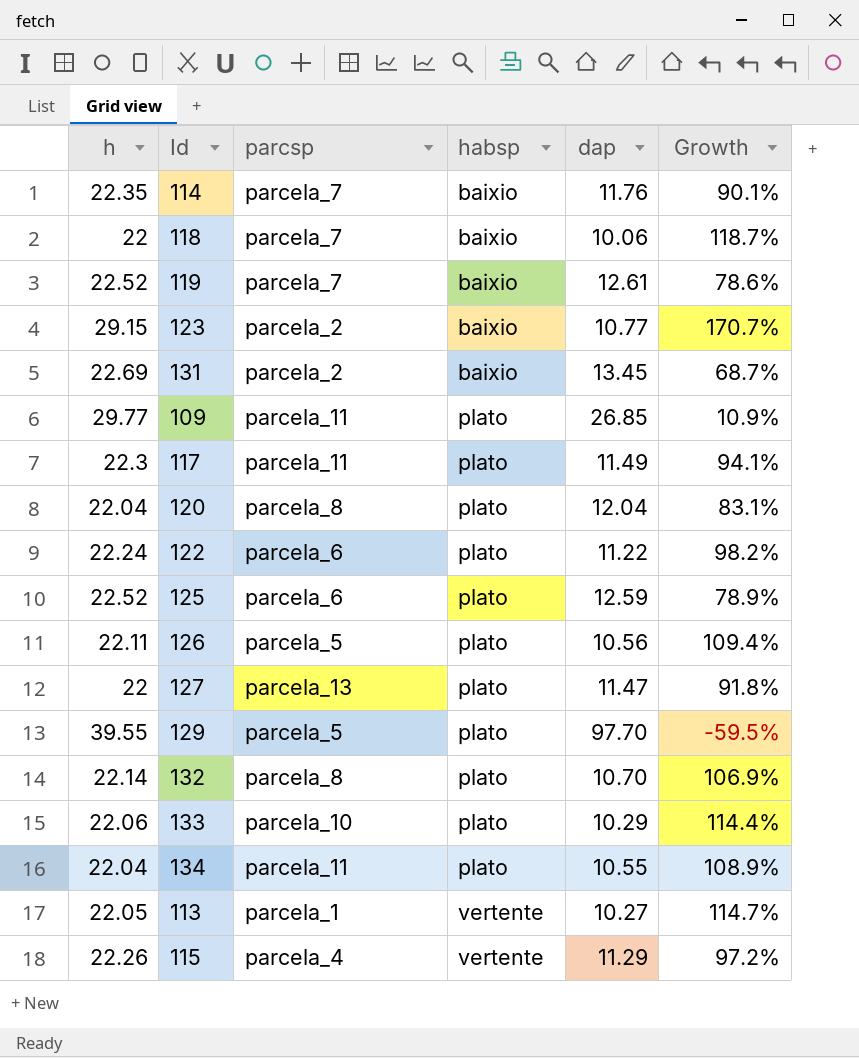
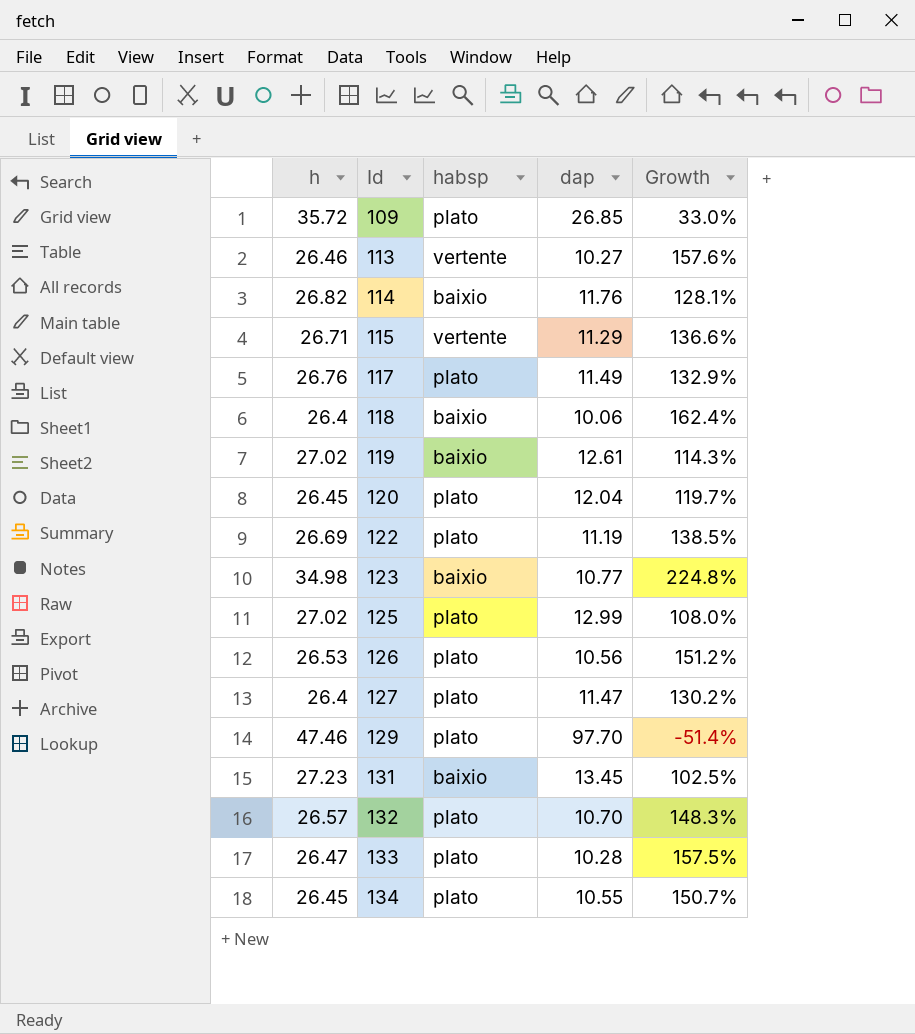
row order: habsp ascending -> Id ascending
column parcsp | position: 3 -> none
109 | h: 29.77 -> 35.72
109 | Growth: 10.9% -> 33.0%
113 | h: 22.05 -> 26.46
113 | Growth: 114.7% -> 157.6%
114 | h: 22.35 -> 26.82
114 | Growth: 90.1% -> 128.1%
115 | h: 22.26 -> 26.71
115 | Growth: 97.2% -> 136.6%
117 | h: 22.3 -> 26.76
117 | Growth: 94.1% -> 132.9%
118 | h: 22 -> 26.4
118 | Growth: 118.7% -> 162.4%
119 | h: 22.52 -> 27.02
119 | Growth: 78.6% -> 114.3%
120 | h: 22.04 -> 26.45
120 | Growth: 83.1% -> 119.7%
122 | h: 22.24 -> 26.69
122 | dap: 11.22 -> 11.19
122 | Growth: 98.2% -> 138.5%
123 | h: 29.15 -> 34.98
123 | Growth: 170.7% -> 224.8%
125 | h: 22.52 -> 27.02
125 | dap: 12.59 -> 12.99
125 | Growth: 78.9% -> 108.0%
126 | h: 22.11 -> 26.53
126 | Growth: 109.4% -> 151.2%
127 | h: 22 -> 26.4
127 | Growth: 91.8% -> 130.2%
129 | h: 39.55 -> 47.46
129 | Growth: -59.5% -> -51.4%
131 | h: 22.69 -> 27.23
131 | Growth: 68.7% -> 102.5%
132 | h: 22.14 -> 26.57
132 | Growth: 106.9% -> 148.3%
133 | h: 22.06 -> 26.47
133 | dap: 10.29 -> 10.28
133 | Growth: 114.4% -> 157.5%
134 | h: 22.04 -> 26.45
134 | Growth: 108.9% -> 150.7%

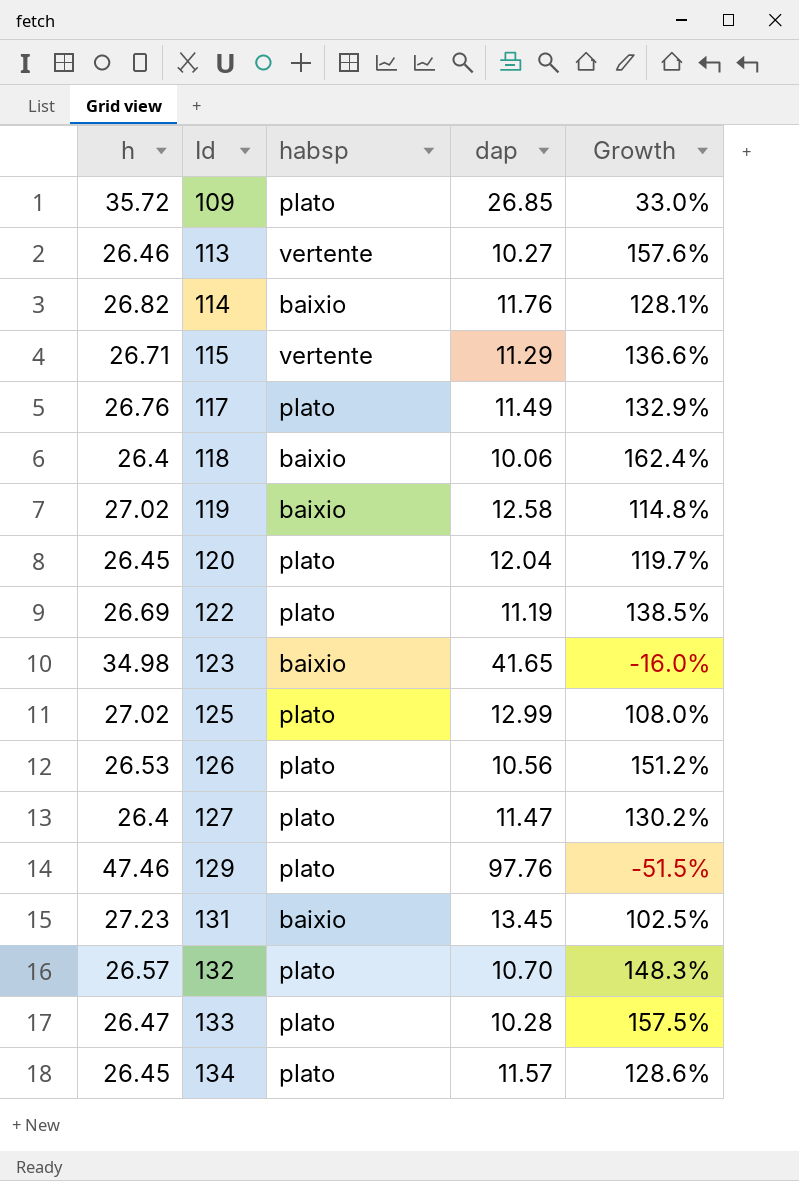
119 | dap: 12.61 -> 12.58
119 | Growth: 114.3% -> 114.8%
123 | dap: 10.77 -> 41.65
123 | Growth: 224.8% -> -16.0%
129 | dap: 97.70 -> 97.76
129 | Growth: -51.4% -> -51.5%
134 | dap: 10.55 -> 11.57
134 | Growth: 150.7% -> 128.6%

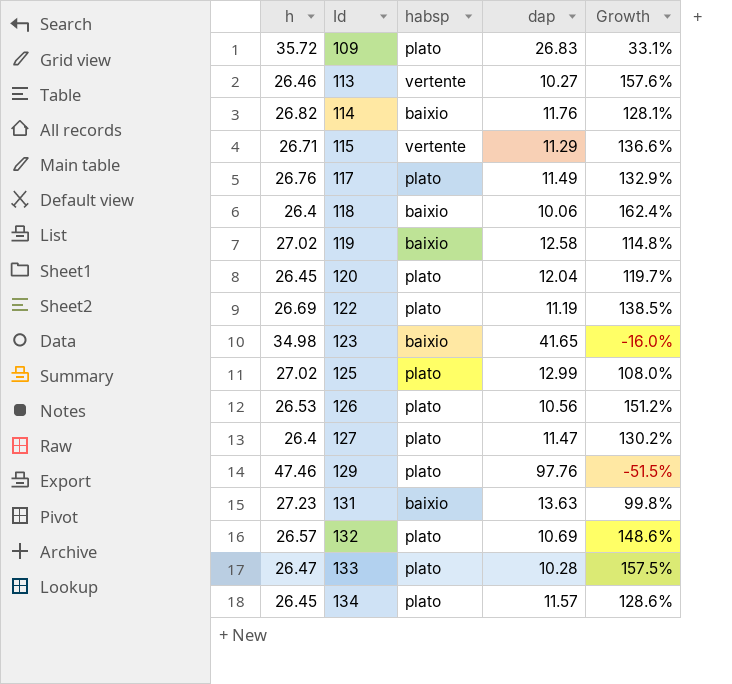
109 | dap: 26.85 -> 26.83
109 | Growth: 33.0% -> 33.1%
131 | dap: 13.45 -> 13.63
131 | Growth: 102.5% -> 99.8%
132 | dap: 10.70 -> 10.69
132 | Growth: 148.3% -> 148.6%

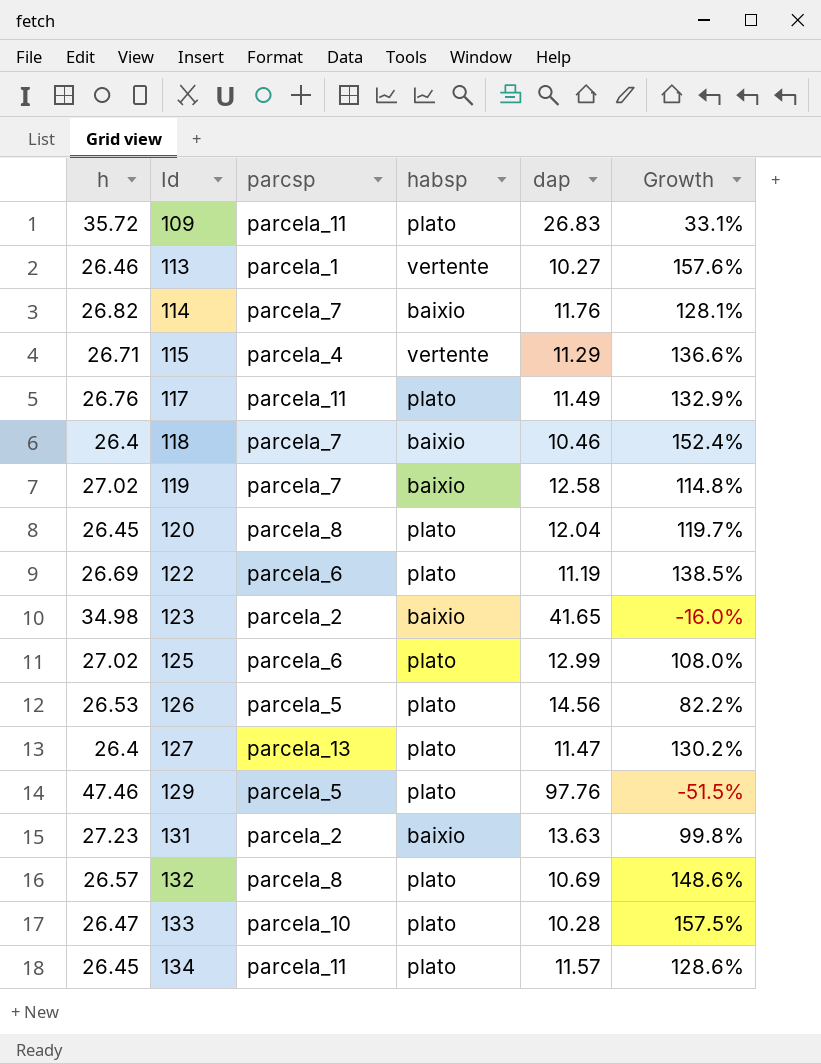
column parcsp | position: none -> 3
118 | dap: 10.06 -> 10.46
118 | Growth: 162.4% -> 152.4%
126 | dap: 10.56 -> 14.56
126 | Growth: 151.2% -> 82.2%

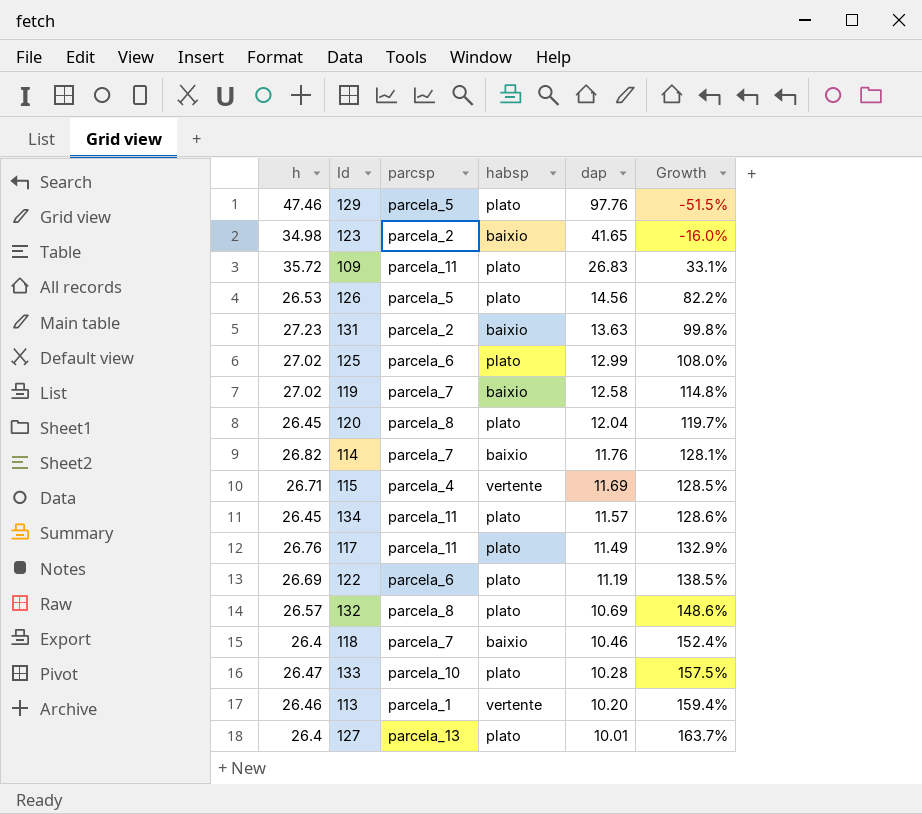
row order: Id ascending -> dap descending
115 | dap: 11.29 -> 11.69
115 | Growth: 136.6% -> 128.5%
113 | dap: 10.27 -> 10.20
113 | Growth: 157.6% -> 159.4%
127 | dap: 11.47 -> 10.01
127 | Growth: 130.2% -> 163.7%

